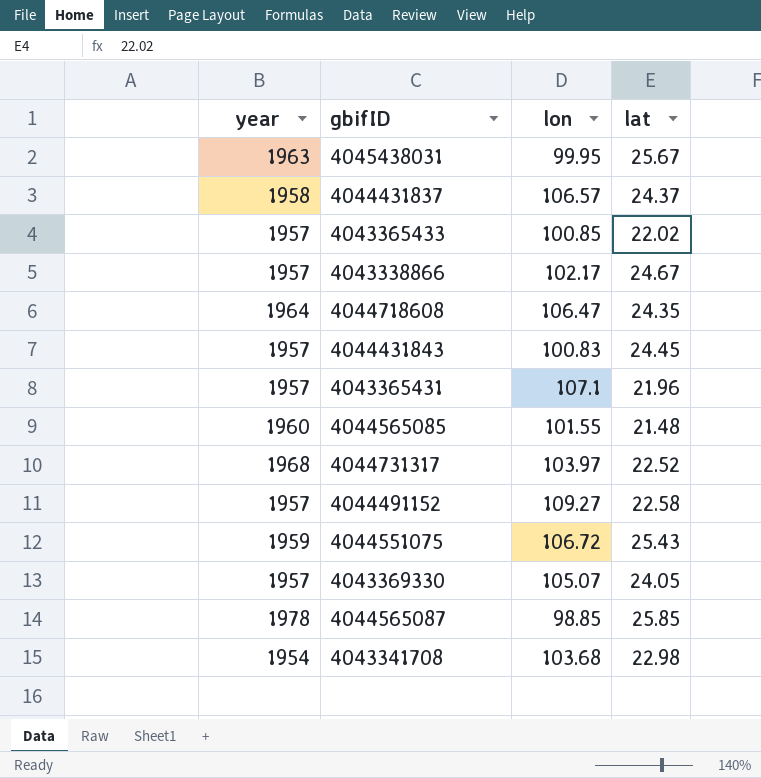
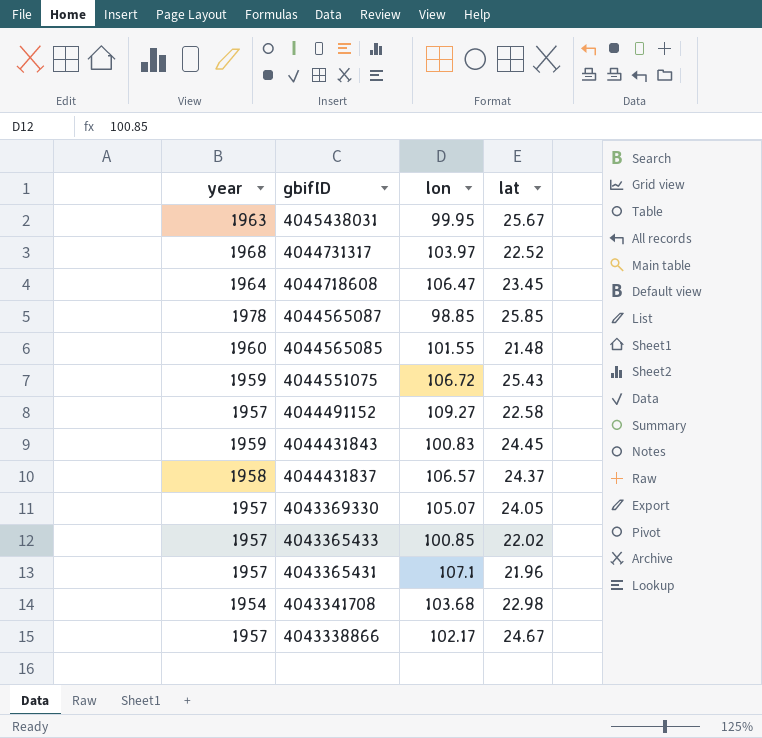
row order: none -> gbifID descending
4044718608 | lat: 24.35 -> 23.45
4044431843 | year: 1957 -> 1959

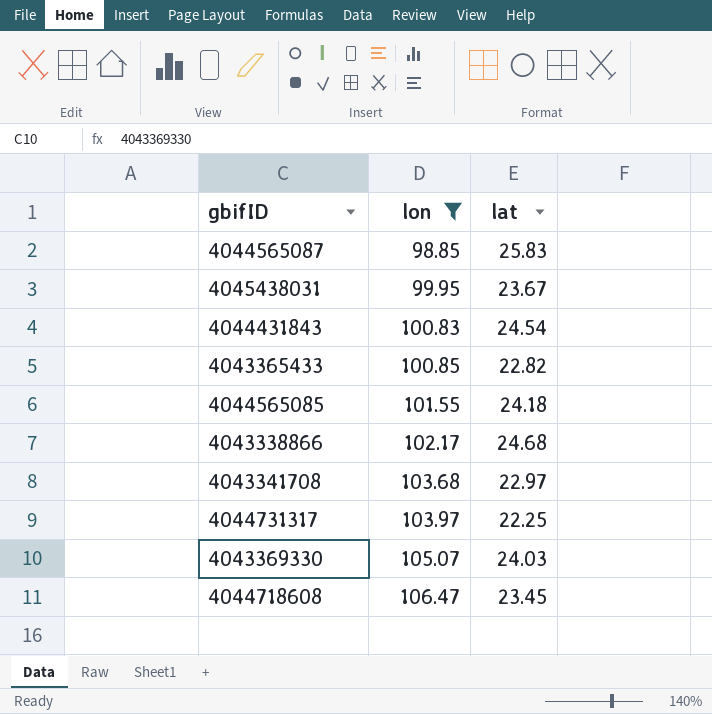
filter: none -> lon <= 106.47
row order: gbifID descending -> lon ascending
column year | position: 1 -> none
4044565087 | lat: 25.85 -> 25.83
4045438031 | lat: 25.67 -> 23.67
4044431843 | lat: 24.45 -> 24.54
4043365433 | lat: 22.02 -> 22.82
4044565085 | lat: 21.48 -> 24.18
4043338866 | lat: 24.67 -> 24.68
4043341708 | lat: 22.98 -> 22.97
4044731317 | lat: 22.52 -> 22.25
4043369330 | lat: 24.05 -> 24.03

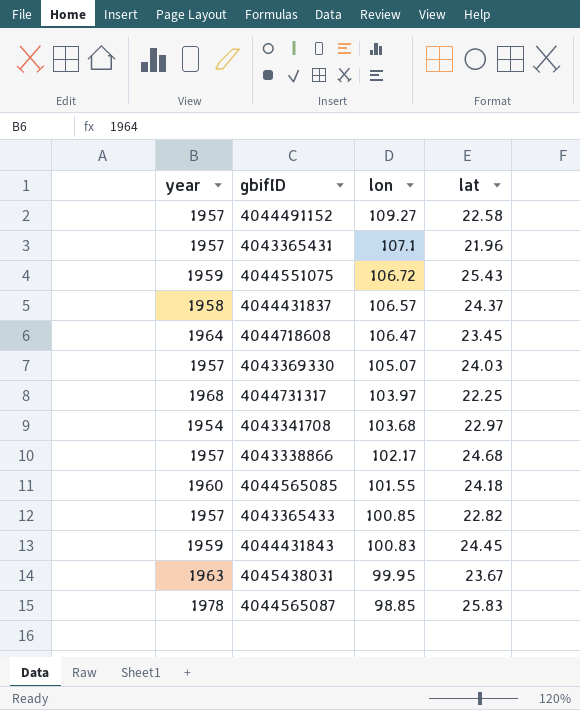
filter: lon <= 106.47 -> none
row order: lon ascending -> lon descending
column year | position: none -> 1
4044431843 | lat: 24.54 -> 24.45

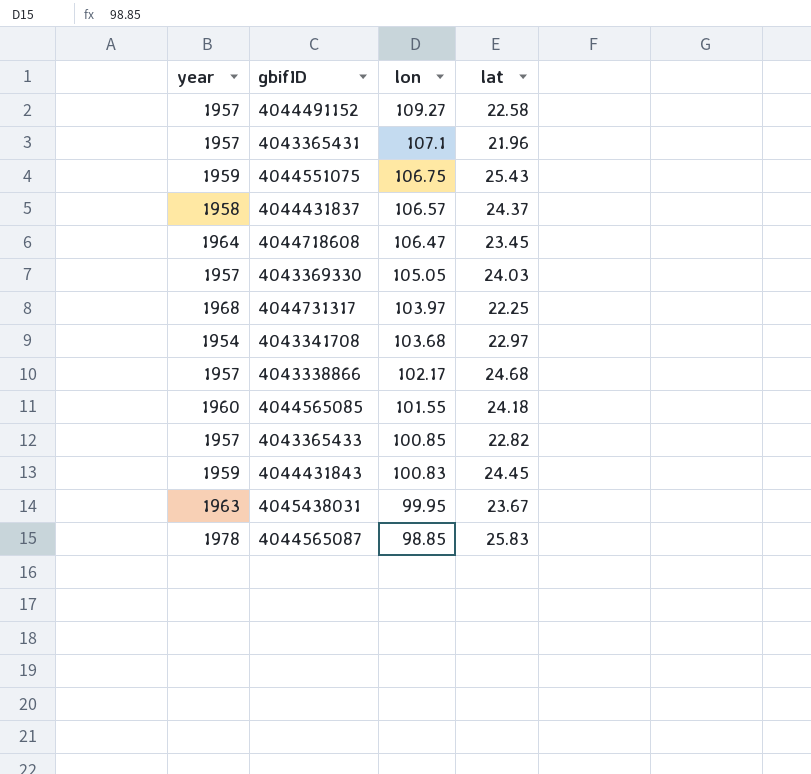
4044551075 | lon: 106.72 -> 106.75
4043369330 | lon: 105.07 -> 105.05

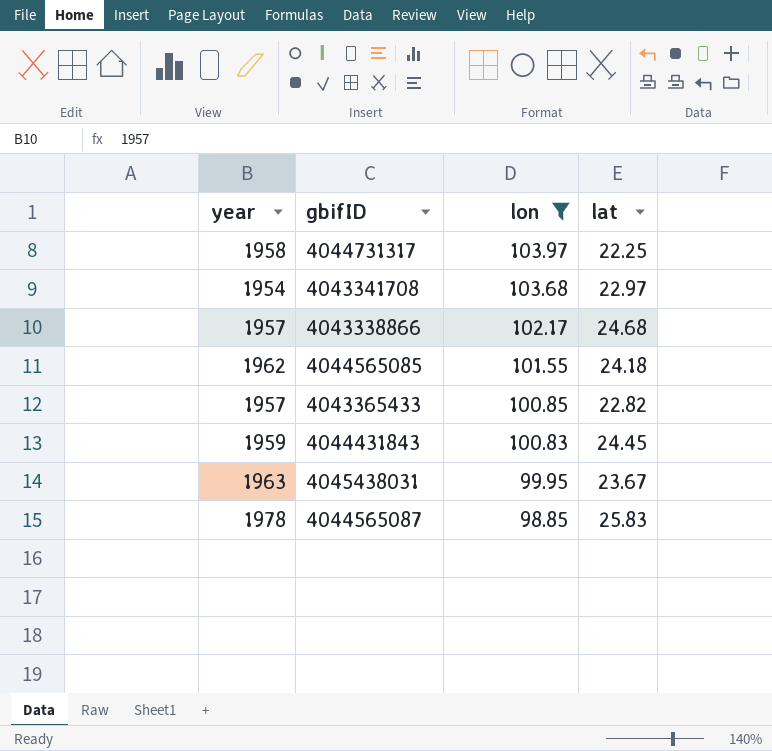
filter: none -> lon <= 103.97
4044731317 | year: 1968 -> 1958
4044565085 | year: 1960 -> 1962

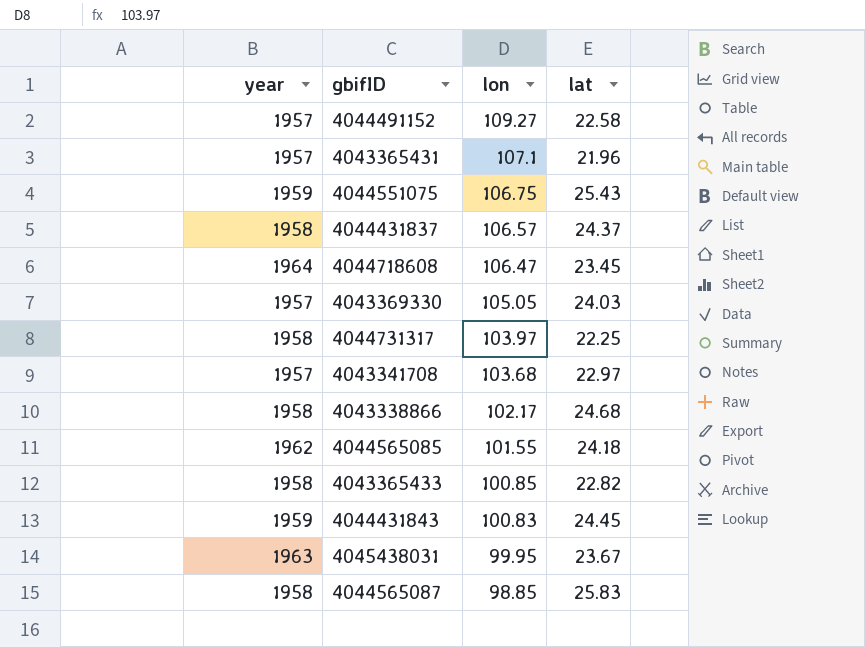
filter: lon <= 103.97 -> none
4043341708 | year: 1954 -> 1957
4043338866 | year: 1957 -> 1958
4043365433 | year: 1957 -> 1958
4044565087 | year: 1978 -> 1958

